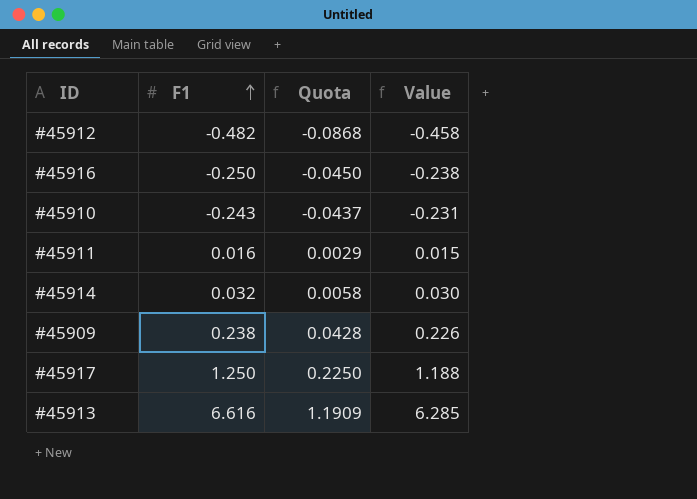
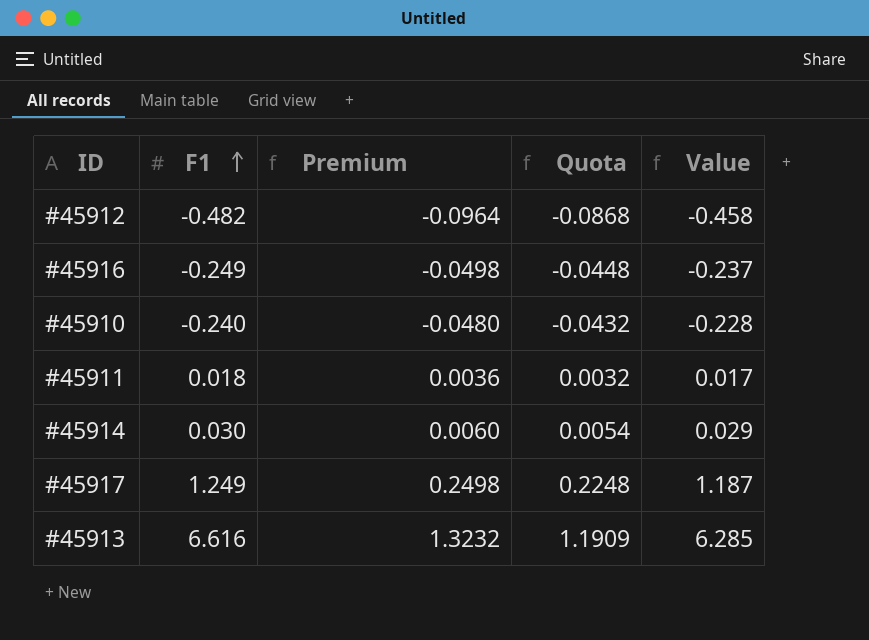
column Premium | formula: none -> [F1] * 0.2
row #45909: 0.238 | 0.0428 | 0.226 -> none
#45916 | F1: -0.250 -> -0.249
#45916 | Quota: -0.0450 -> -0.0448
#45916 | Value: -0.238 -> -0.237
#45910 | F1: -0.243 -> -0.240
#45910 | Quota: -0.0437 -> -0.0432
#45910 | Value: -0.231 -> -0.228
#45911 | F1: 0.016 -> 0.018
#45911 | Quota: 0.0029 -> 0.0032
#45911 | Value: 0.015 -> 0.017
#45914 | F1: 0.032 -> 0.030
#45914 | Quota: 0.0058 -> 0.0054
#45914 | Value: 0.030 -> 0.029
#45917 | F1: 1.250 -> 1.249
#45917 | Quota: 0.2250 -> 0.2248
#45917 | Value: 1.188 -> 1.187

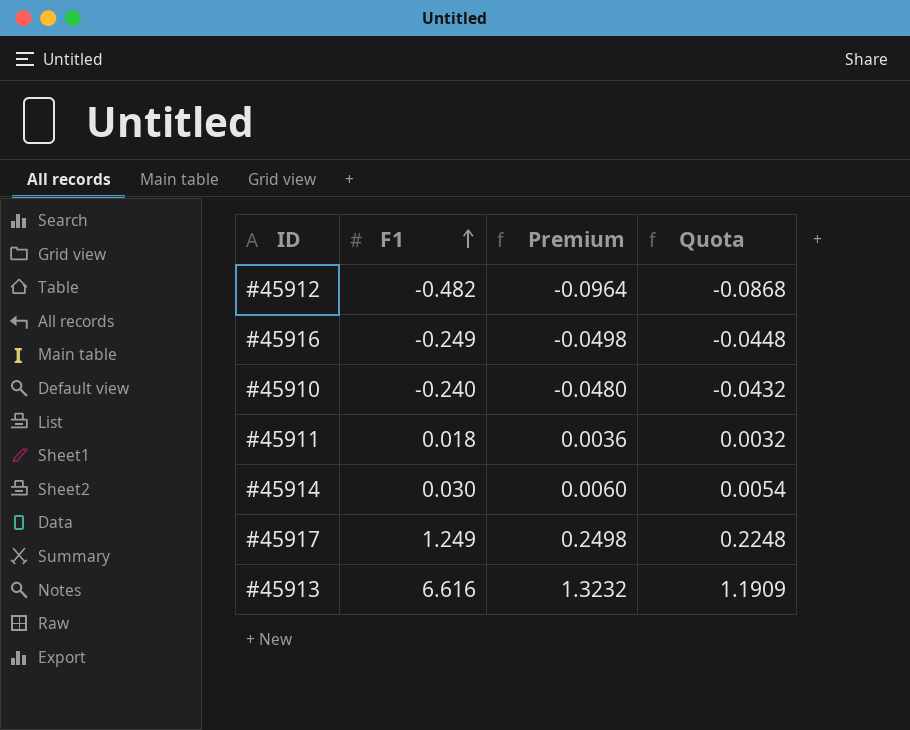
column Value | formula: [F1] * 0.95 -> none

